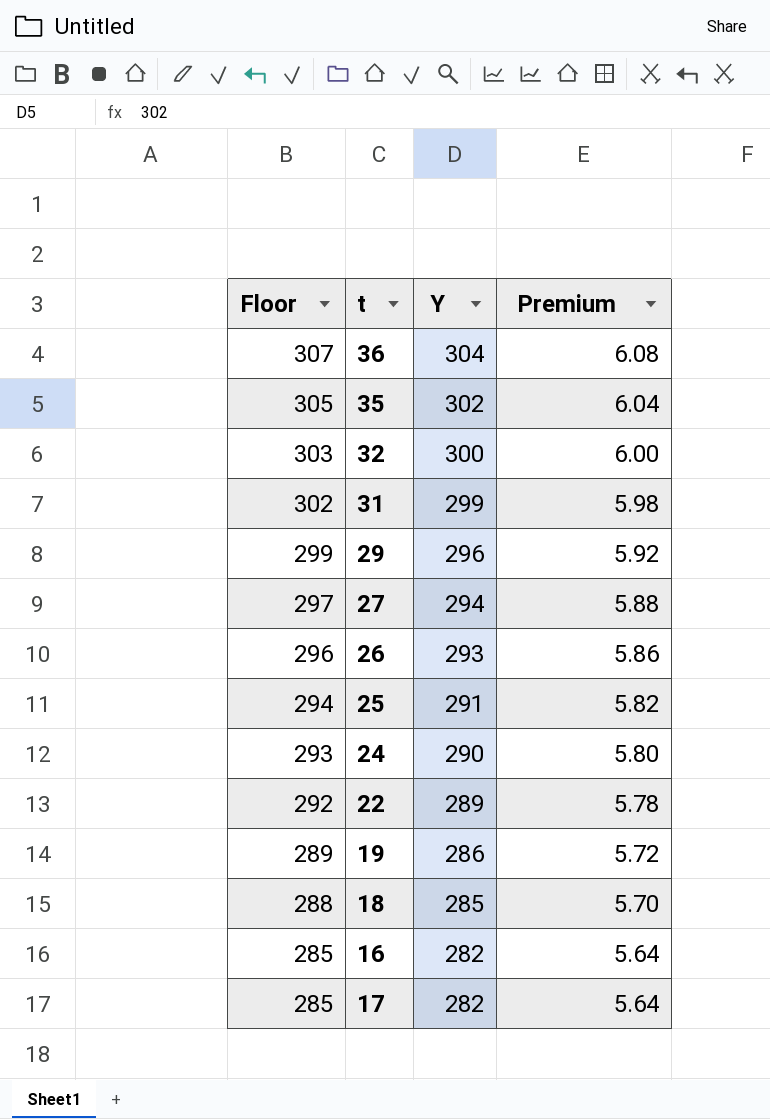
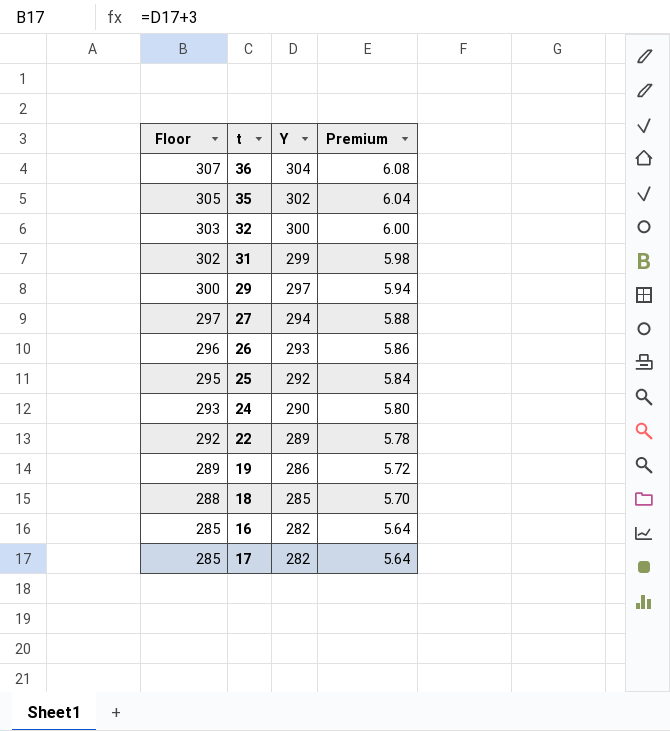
29 | Floor: 299 -> 300
29 | Y: 296 -> 297
29 | Premium: 5.92 -> 5.94
25 | Floor: 294 -> 295
25 | Y: 291 -> 292
25 | Premium: 5.82 -> 5.84

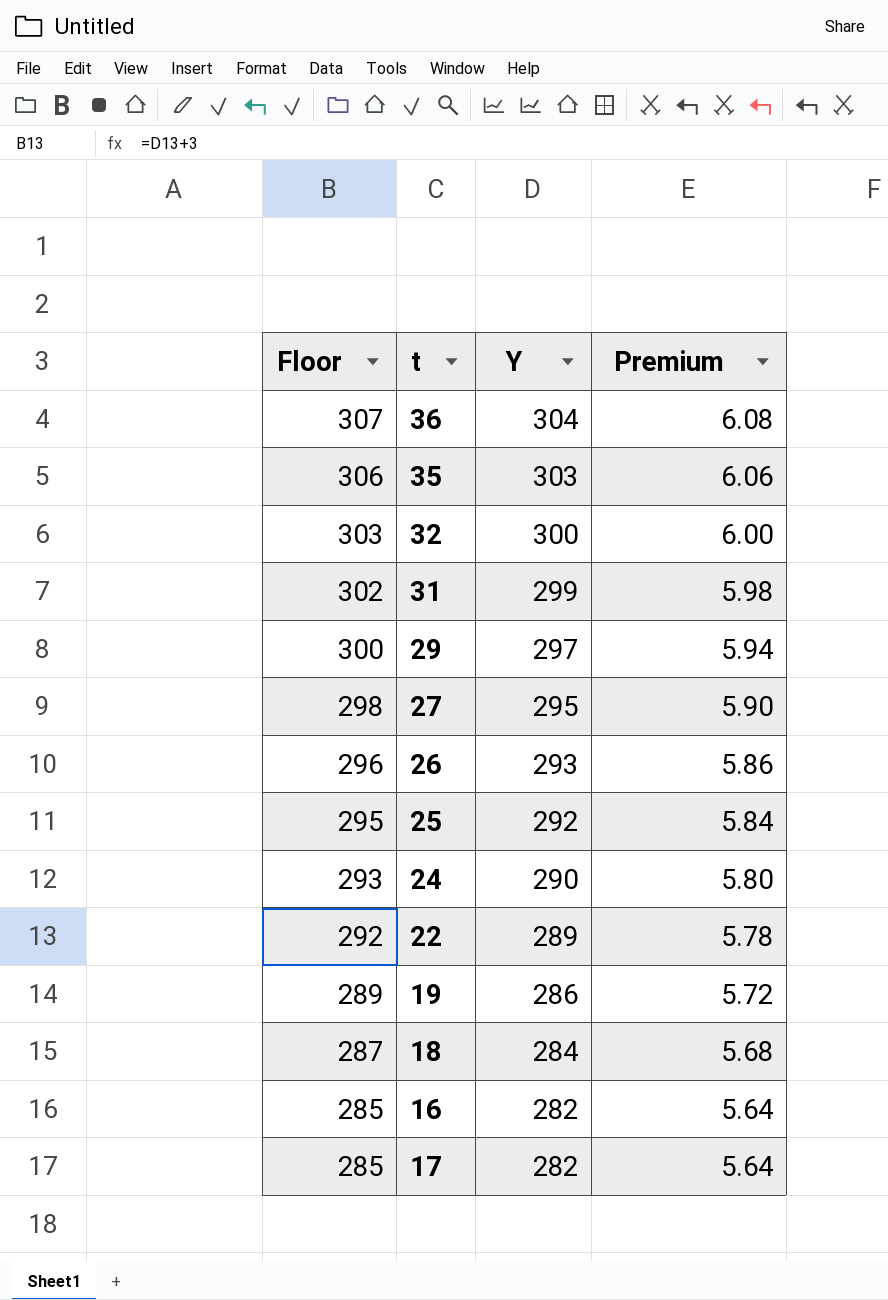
35 | Floor: 305 -> 306
35 | Y: 302 -> 303
35 | Premium: 6.04 -> 6.06
27 | Floor: 297 -> 298
27 | Y: 294 -> 295
27 | Premium: 5.88 -> 5.90
18 | Floor: 288 -> 287
18 | Y: 285 -> 284
18 | Premium: 5.70 -> 5.68

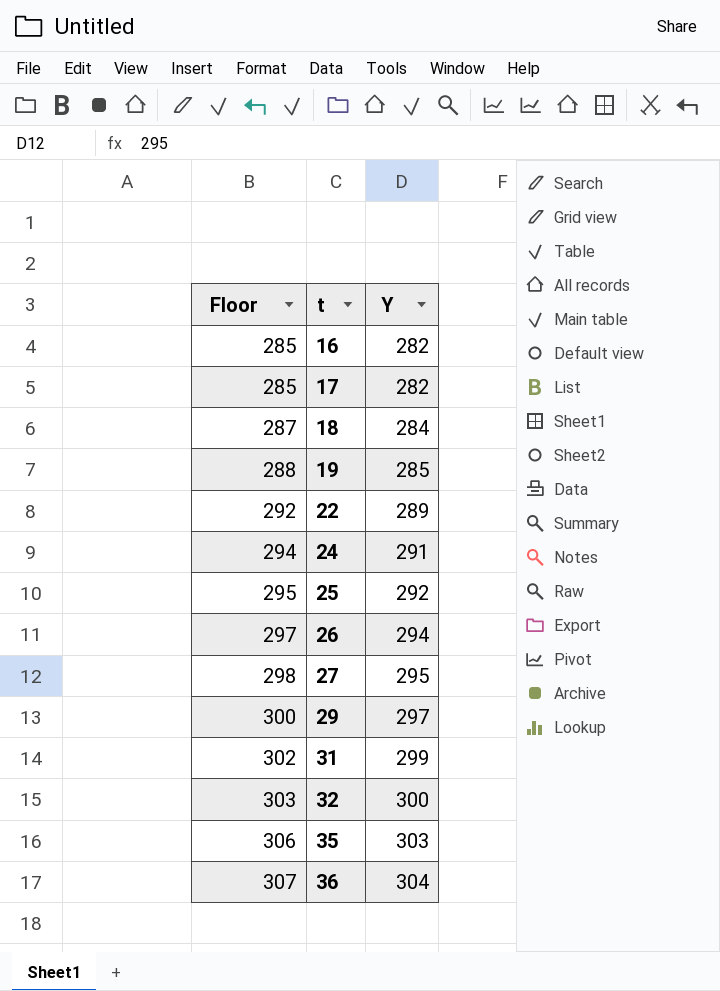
row order: Floor descending -> Floor ascending
column Premium | formula: [Y] * 0.02 -> none
19 | Floor: 289 -> 288
19 | Y: 286 -> 285
24 | Floor: 293 -> 294
24 | Y: 290 -> 291
26 | Floor: 296 -> 297
26 | Y: 293 -> 294

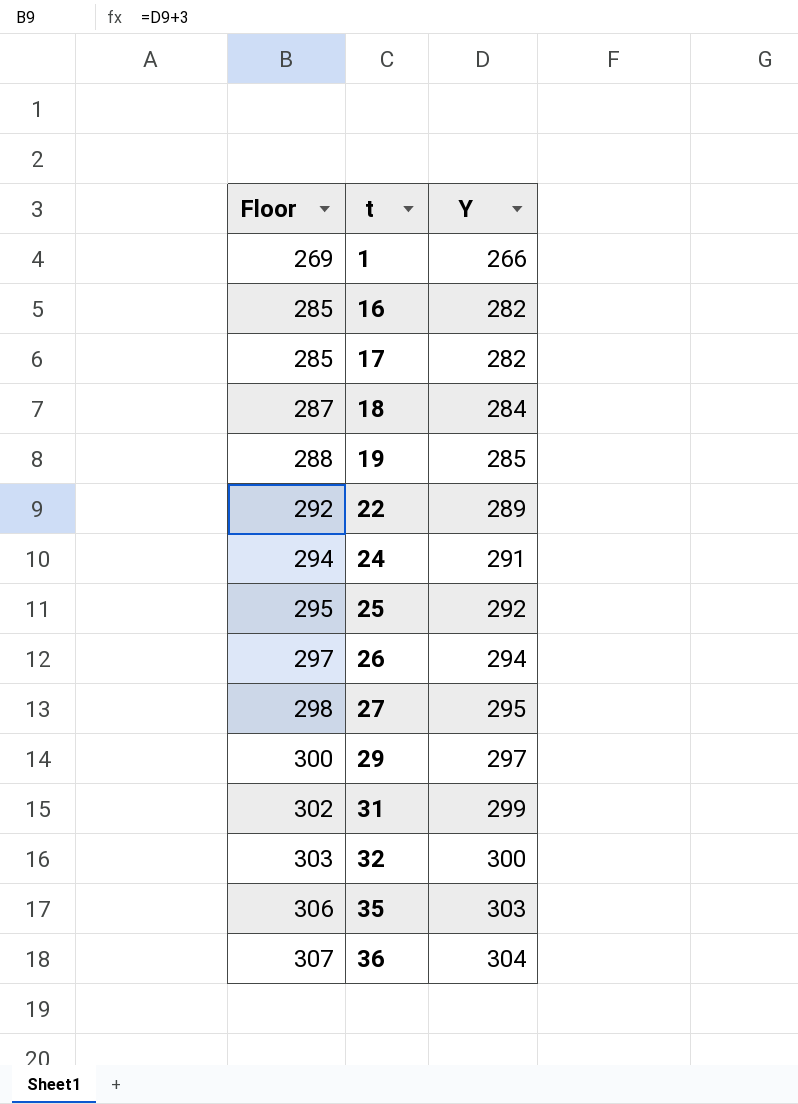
row 1: none -> 269 | 266

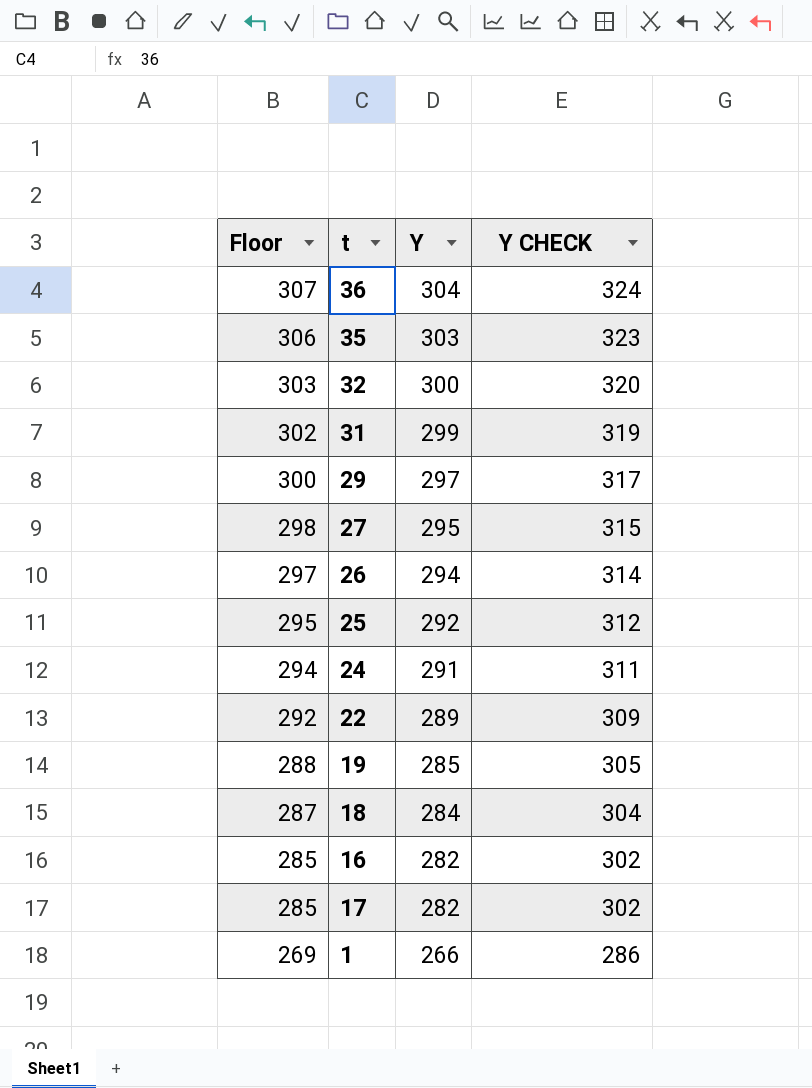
row order: Floor ascending -> Floor descending
column Y CHECK | formula: none -> [Y] + 20

